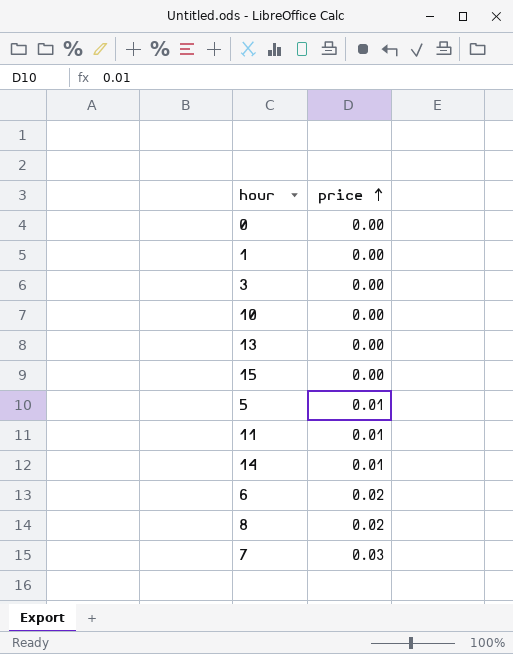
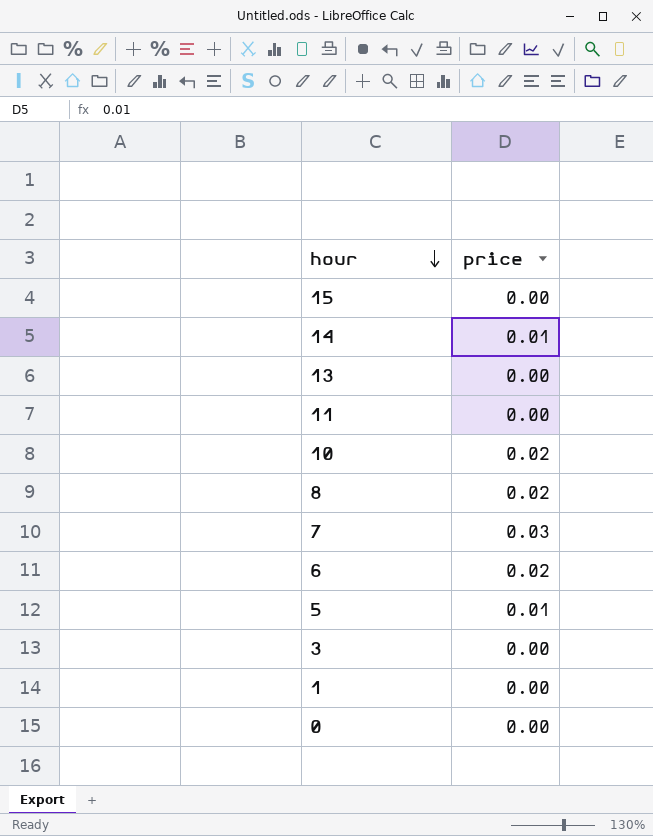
row order: price ascending -> hour descending
11 | price: 0.01 -> 0.00
10 | price: 0.00 -> 0.02

